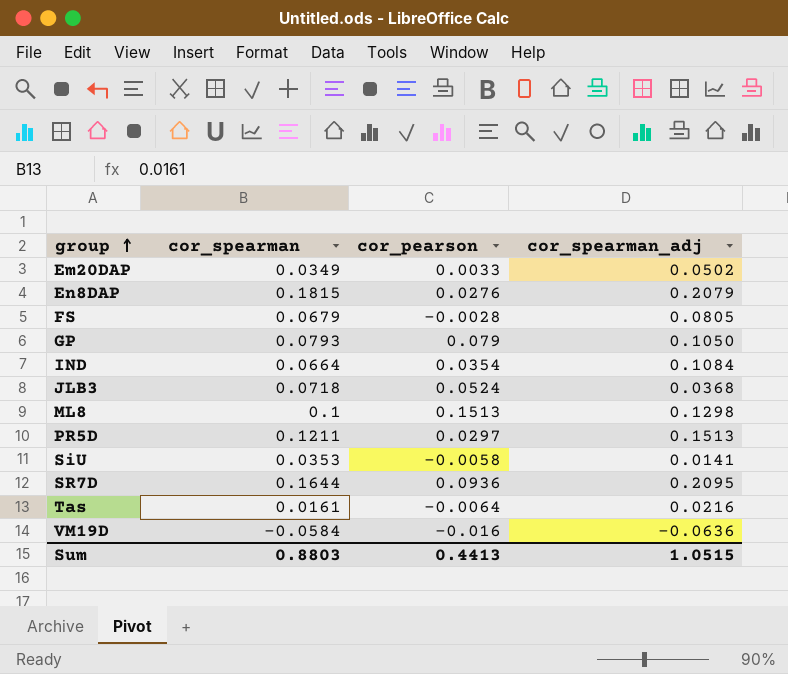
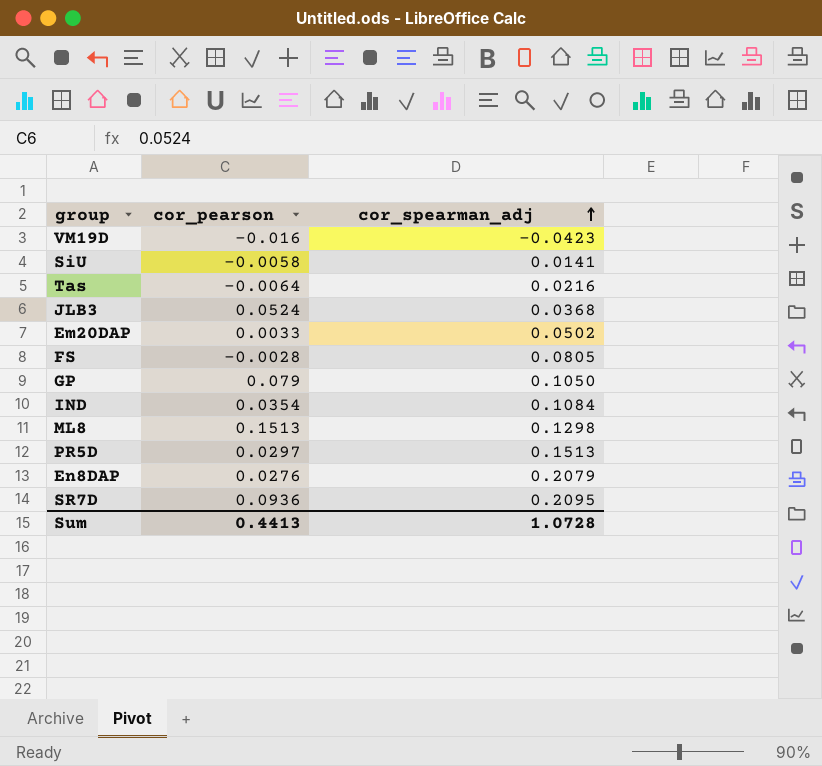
row order: group ascending -> cor_spearman_adj ascending
column cor_spearman | position: 2 -> none
VM19D | cor_spearman_adj: -0.0636 -> -0.0423
Sum | cor_spearman_adj: 1.0515 -> 1.0728

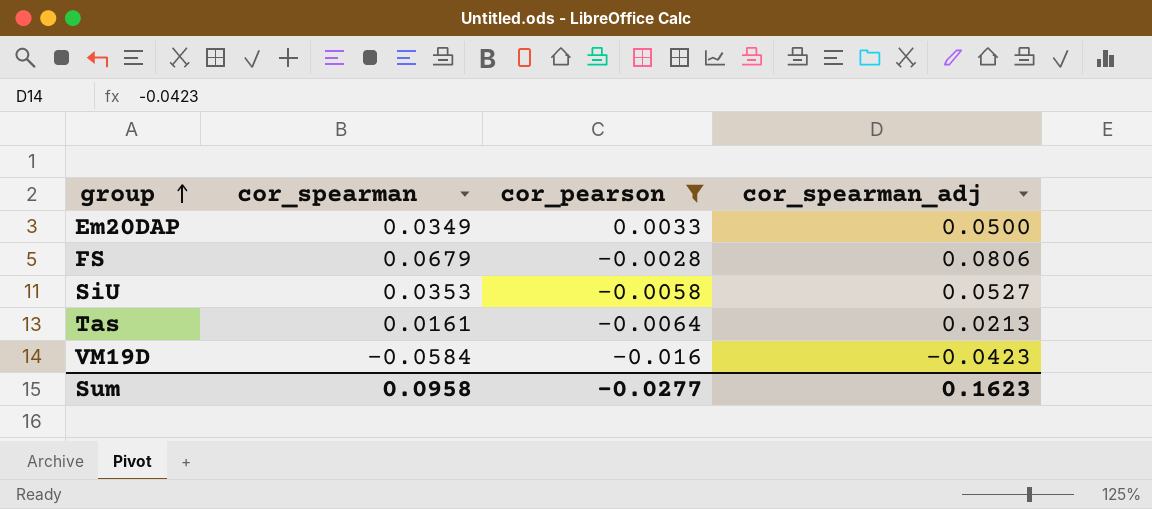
filter: none -> cor_pearson <= 0.0033
row order: cor_spearman_adj ascending -> group ascending
column cor_spearman | position: none -> 2
Em20DAP | cor_spearman_adj: 0.0502 -> 0.0500
FS | cor_spearman_adj: 0.0805 -> 0.0806
SiU | cor_spearman_adj: 0.0141 -> 0.0527
Tas | cor_spearman_adj: 0.0216 -> 0.0213
Sum | cor_pearson: 0.4413 -> -0.0277
Sum | cor_spearman_adj: 1.0728 -> 0.1623

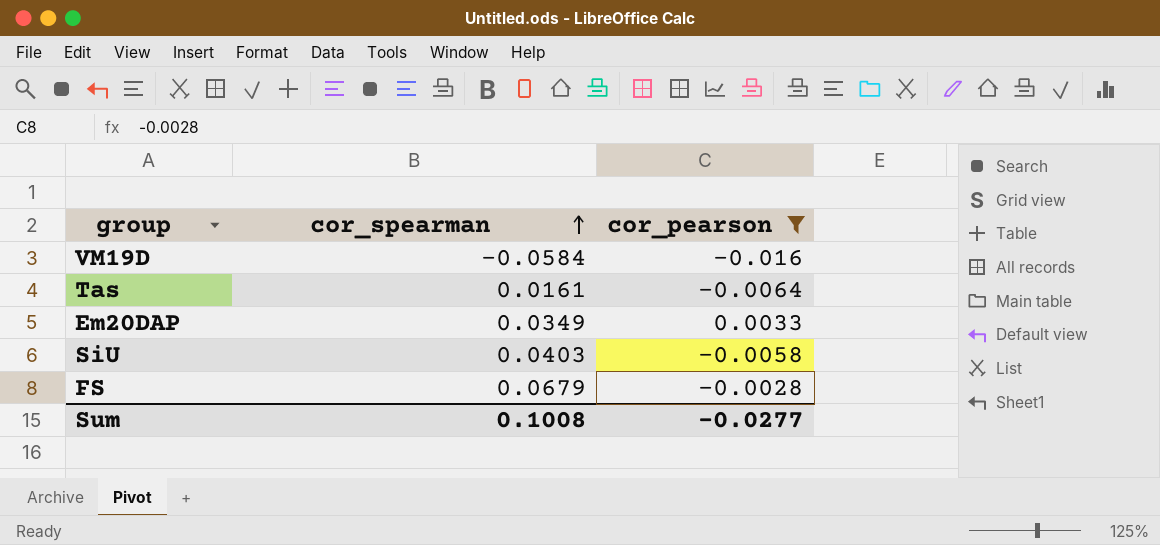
row order: group ascending -> cor_spearman ascending
column cor_spearman_adj | position: 4 -> none
SiU | cor_spearman: 0.0353 -> 0.0403
Sum | cor_spearman: 0.0958 -> 0.1008

